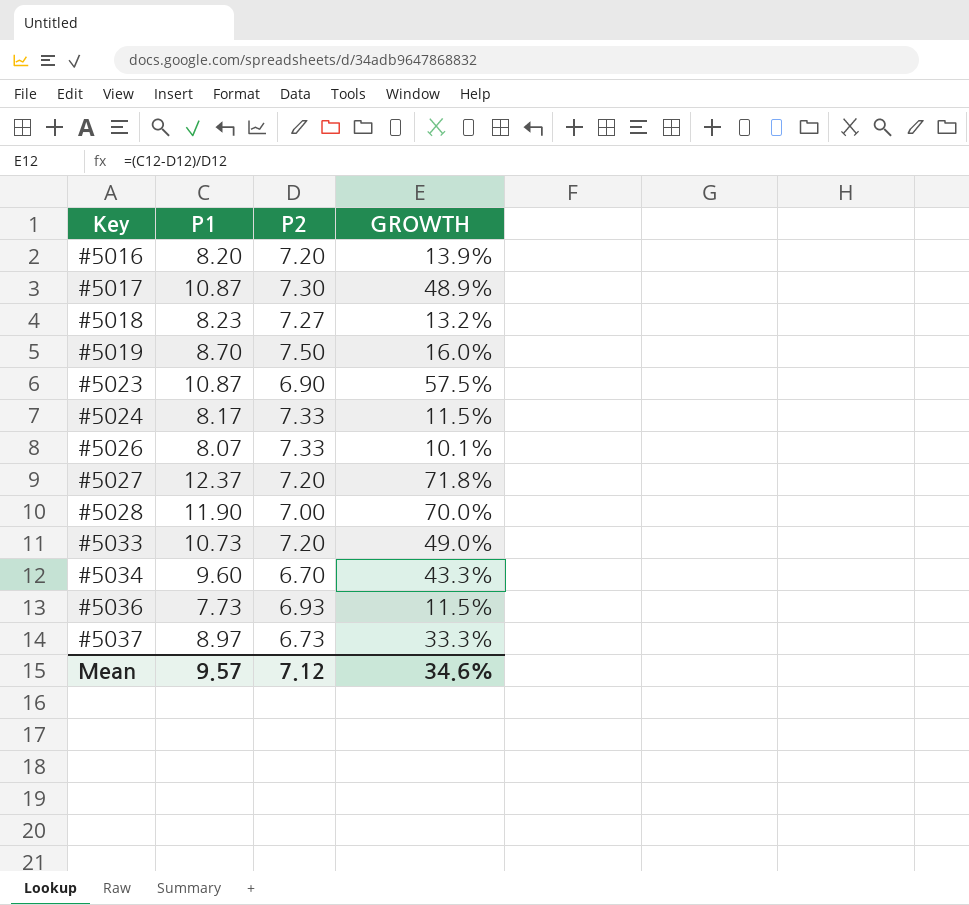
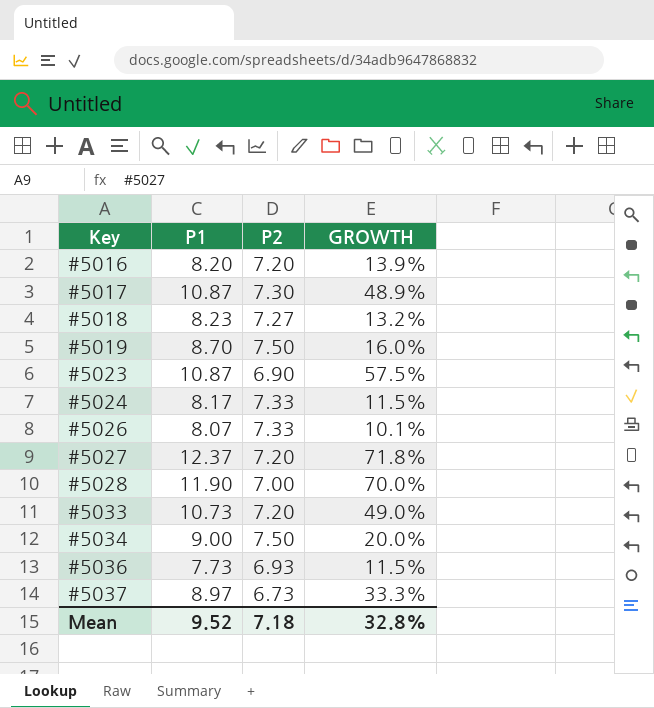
#5034 | P1: 9.60 -> 9.00
#5034 | P2: 6.70 -> 7.50
#5034 | GROWTH: 43.3% -> 20.0%
Mean | P1: 9.57 -> 9.52
Mean | P2: 7.12 -> 7.18
Mean | GROWTH: 34.6% -> 32.8%

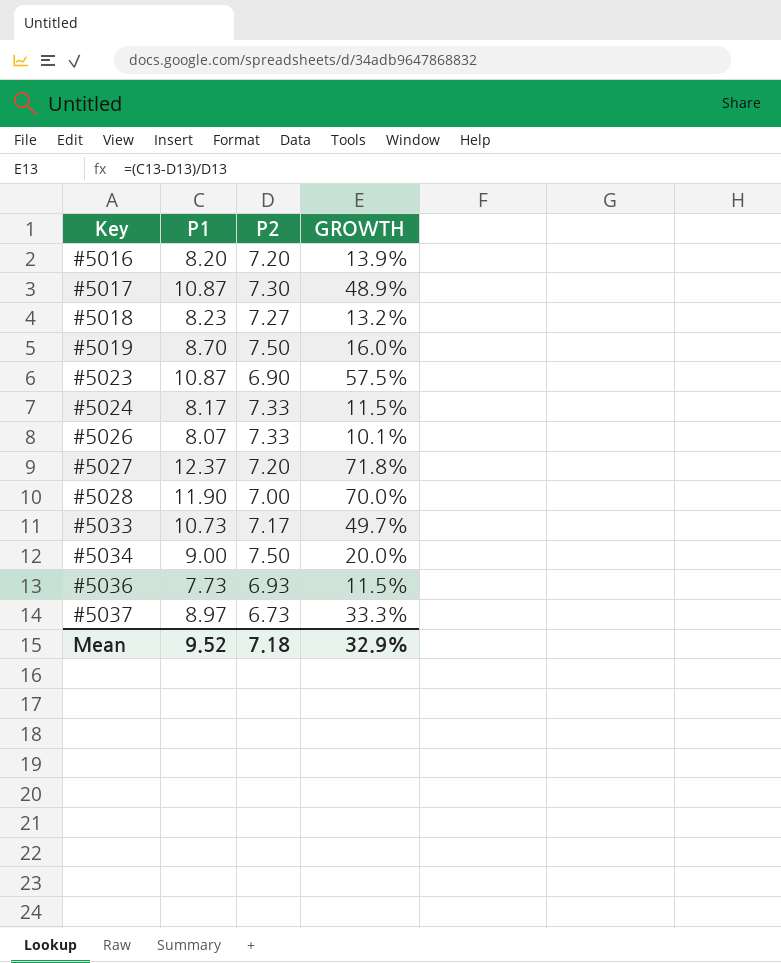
#5033 | P2: 7.20 -> 7.17
#5033 | GROWTH: 49.0% -> 49.7%
Mean | GROWTH: 32.8% -> 32.9%

